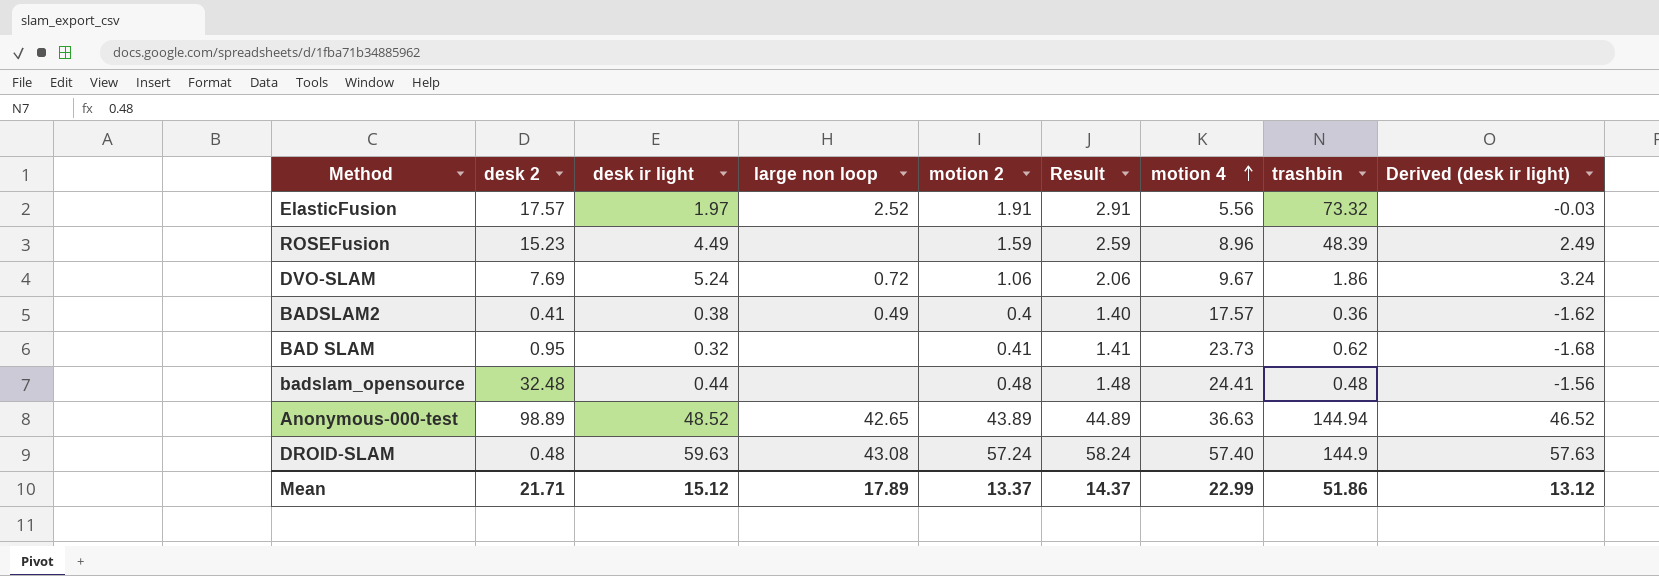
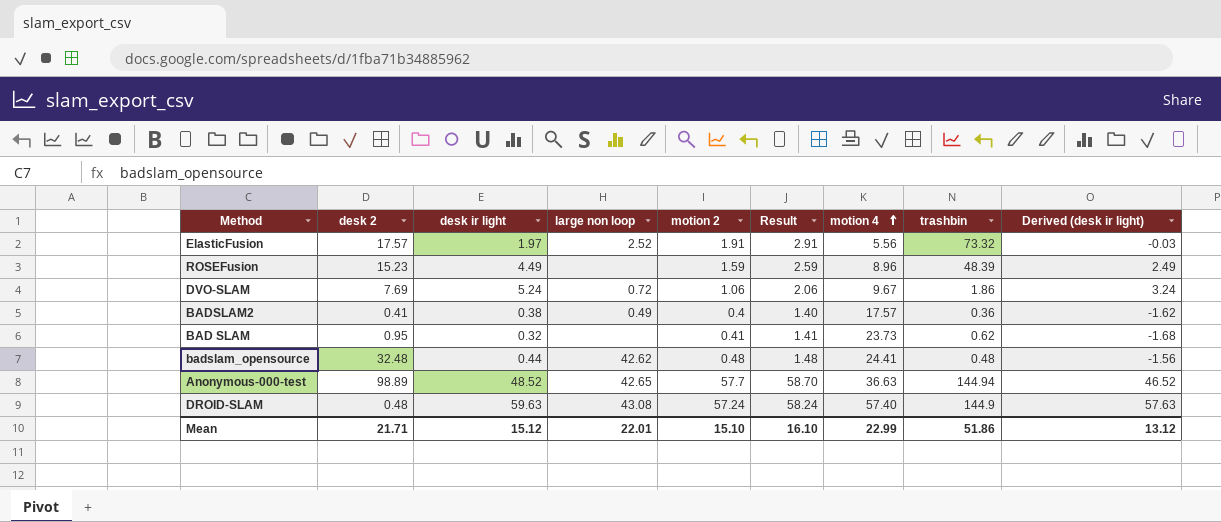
badslam_opensource | large non loop: none -> 42.62
Anonymous-000-test | motion 2: 43.89 -> 57.7
Anonymous-000-test | Result: 44.89 -> 58.70
Mean | large non loop: 17.89 -> 22.01
Mean | motion 2: 13.37 -> 15.10
Mean | Result: 14.37 -> 16.10

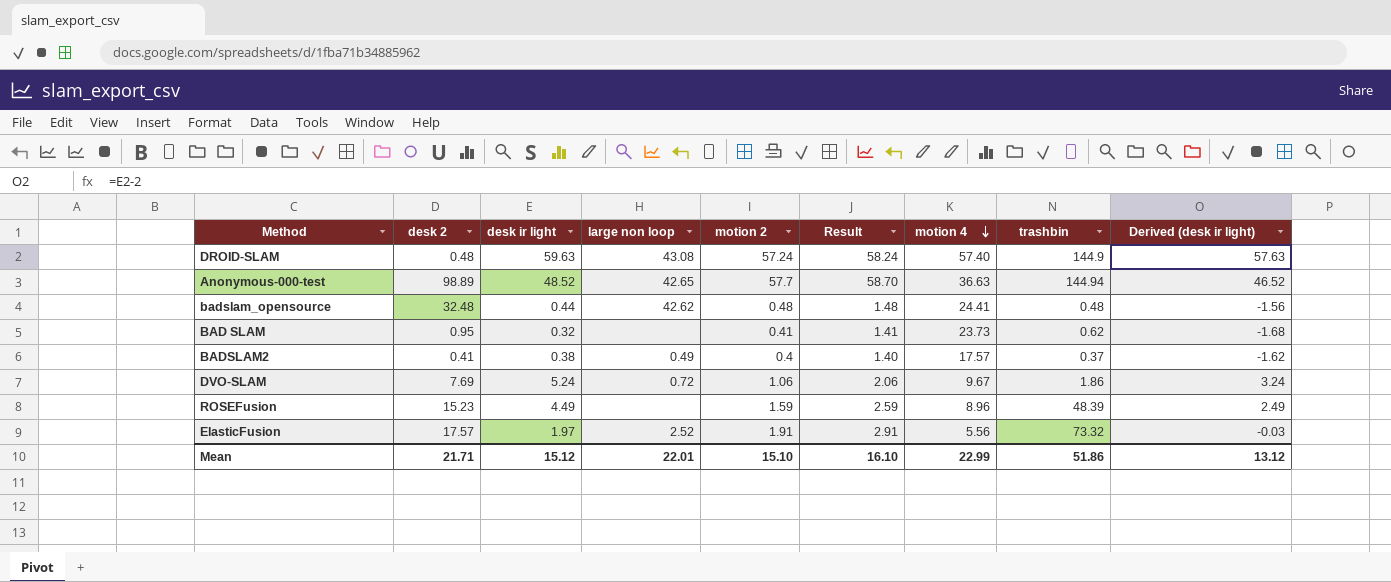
row order: motion 4 ascending -> motion 4 descending
BADSLAM2 | trashbin: 0.36 -> 0.37

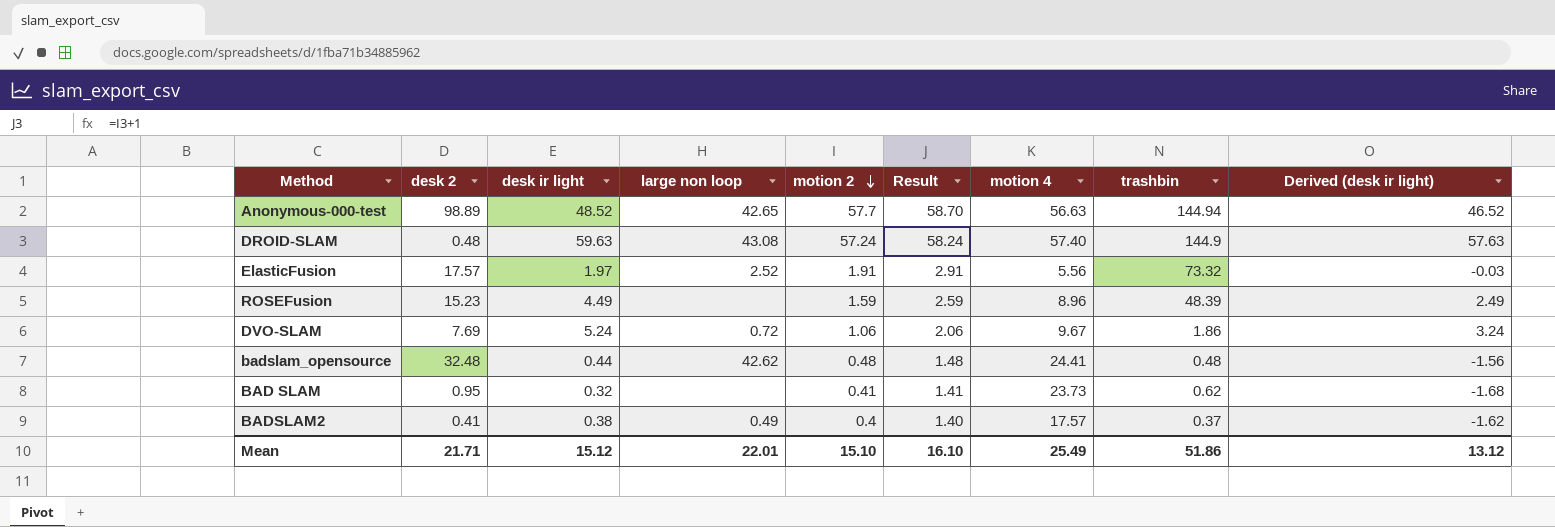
row order: motion 4 descending -> motion 2 descending
Anonymous-000-test | motion 4: 36.63 -> 56.63
Mean | motion 4: 22.99 -> 25.49

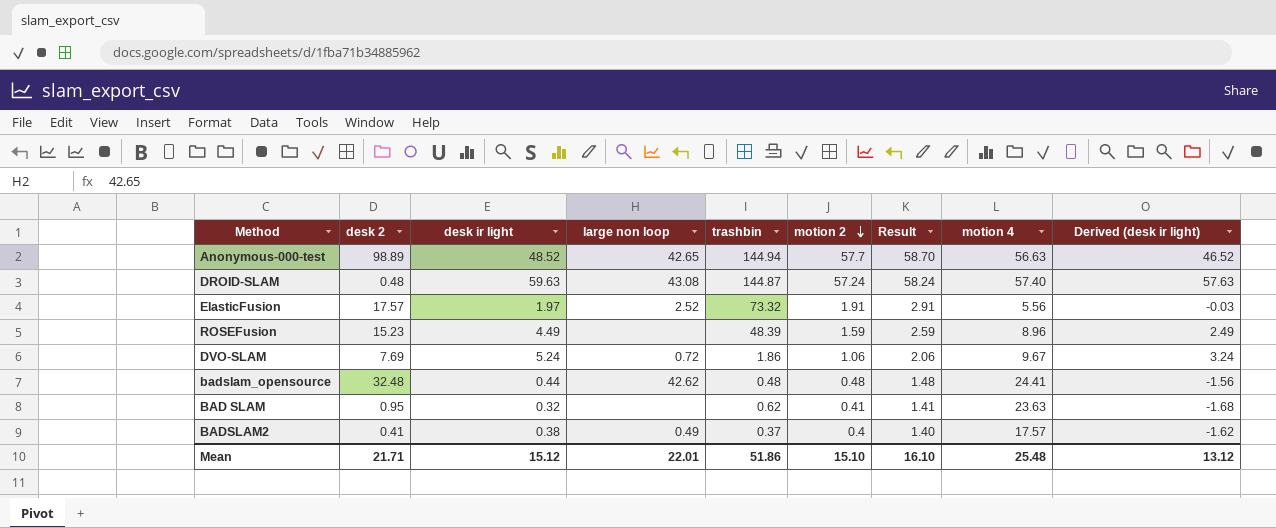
column trashbin | position: 8 -> 5
DROID-SLAM | trashbin: 144.9 -> 144.87
BAD SLAM | motion 4: 23.73 -> 23.63
Mean | motion 4: 25.49 -> 25.48

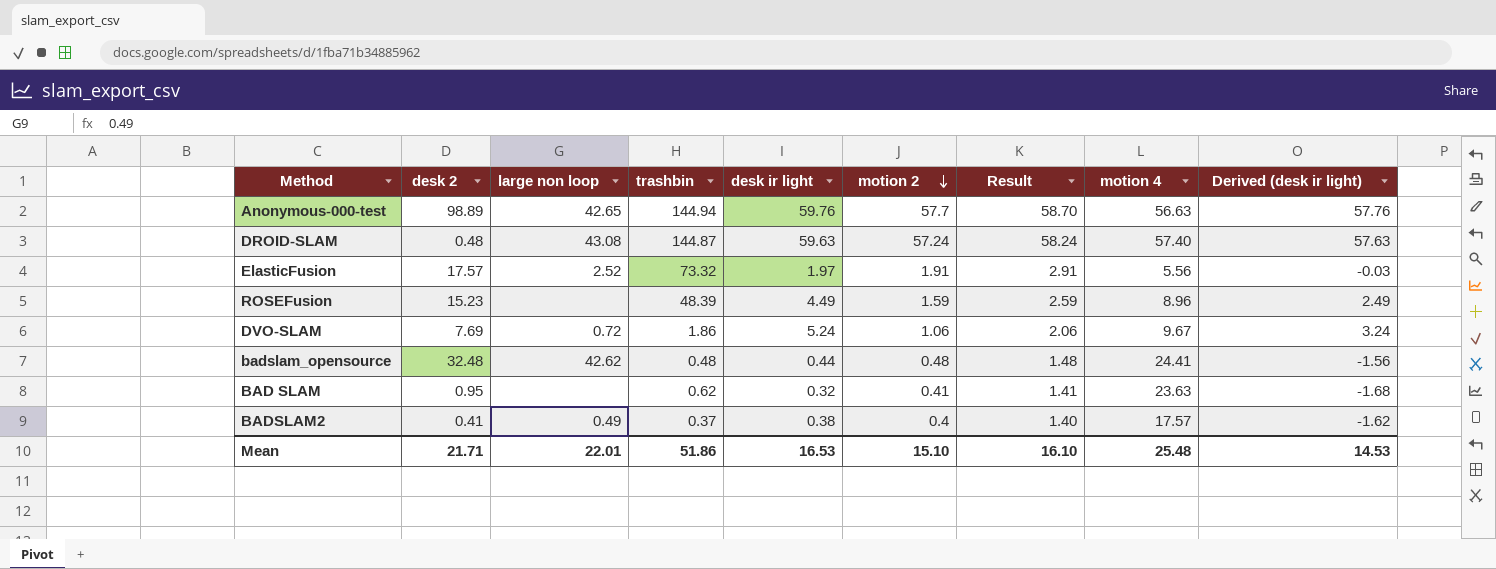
column desk ir light | position: 3 -> 5
Anonymous-000-test | desk ir light: 48.52 -> 59.76
Anonymous-000-test | Derived (desk ir light): 46.52 -> 57.76
Mean | desk ir light: 15.12 -> 16.53
Mean | Derived (desk ir light): 13.12 -> 14.53

